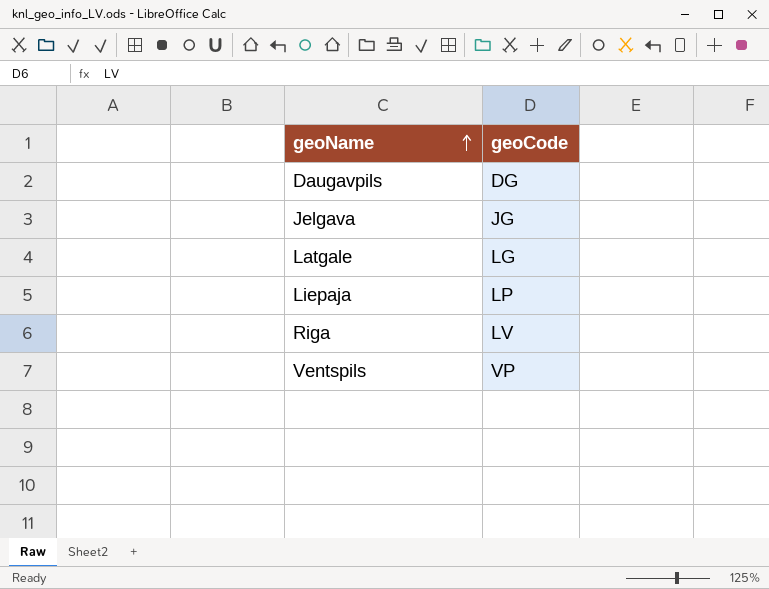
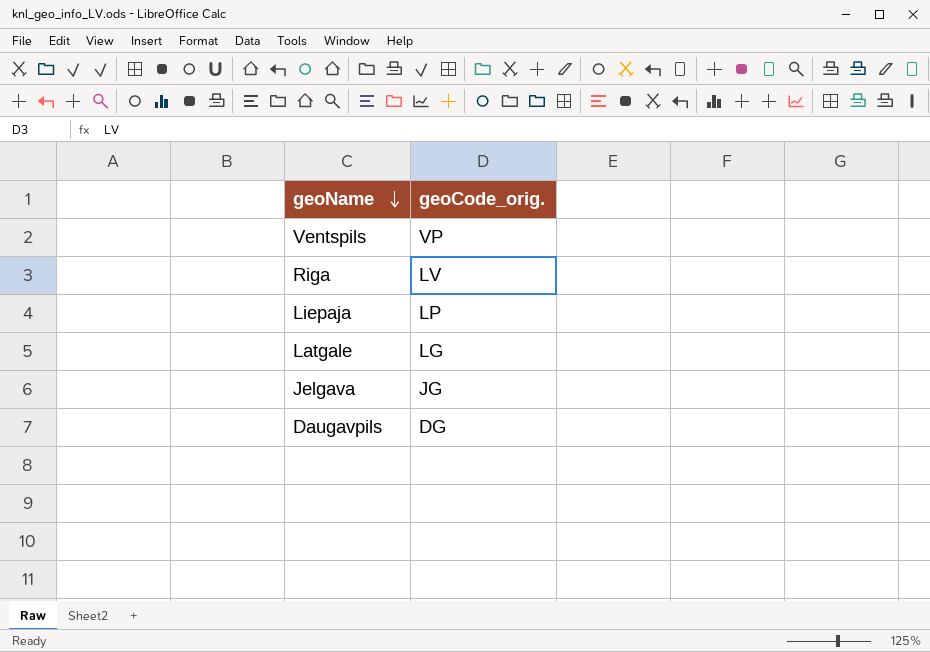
row order: geoName ascending -> geoName descending
column name: geoCode -> geoCode_orig.

